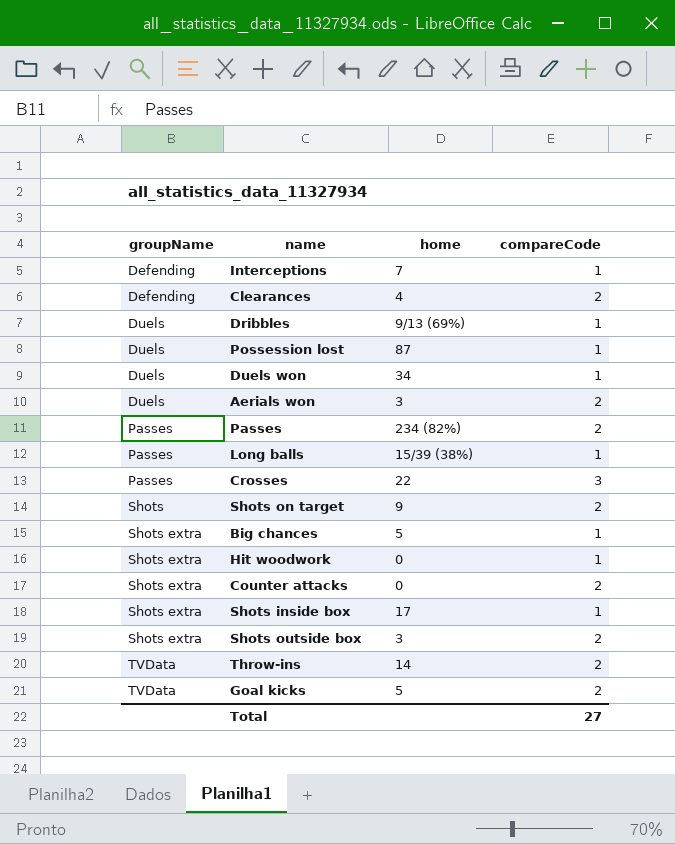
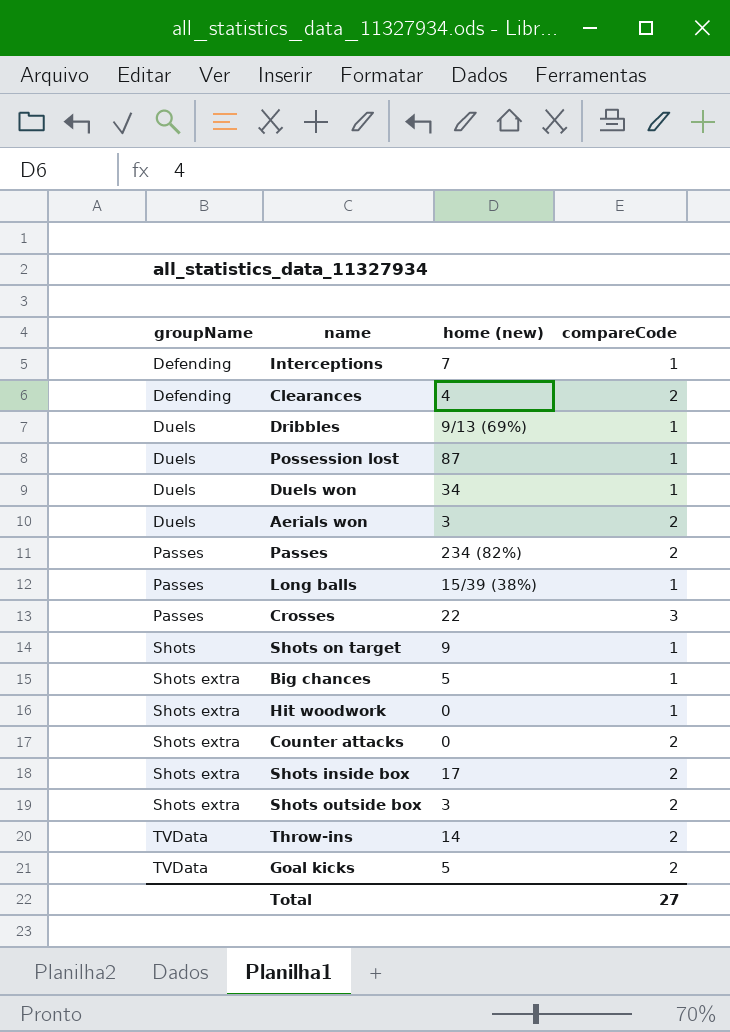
column name: home -> home (new)
Shots on target | compareCode: 2 -> 1
Shots inside box | compareCode: 1 -> 2

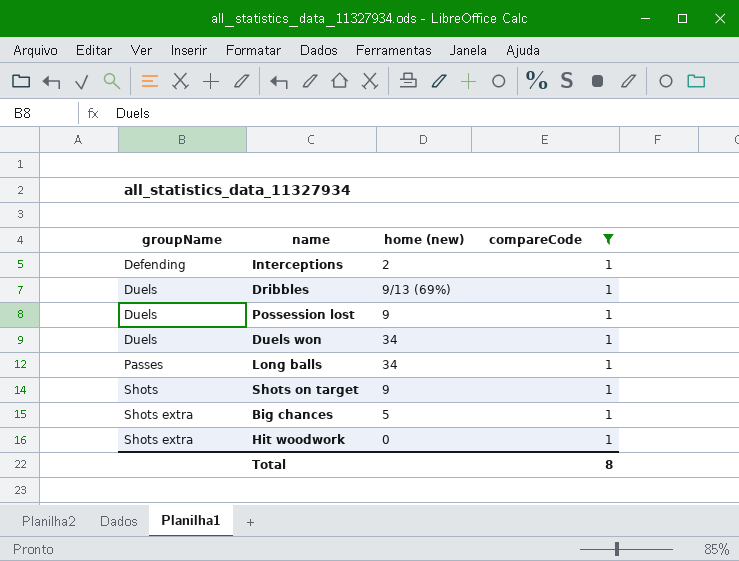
filter: none -> compareCode = 1
Interceptions | home (new): 7 -> 2
Possession lost | home (new): 87 -> 9
Long balls | home (new): 15/39 (38%) -> 34
Total | compareCode: 27 -> 8

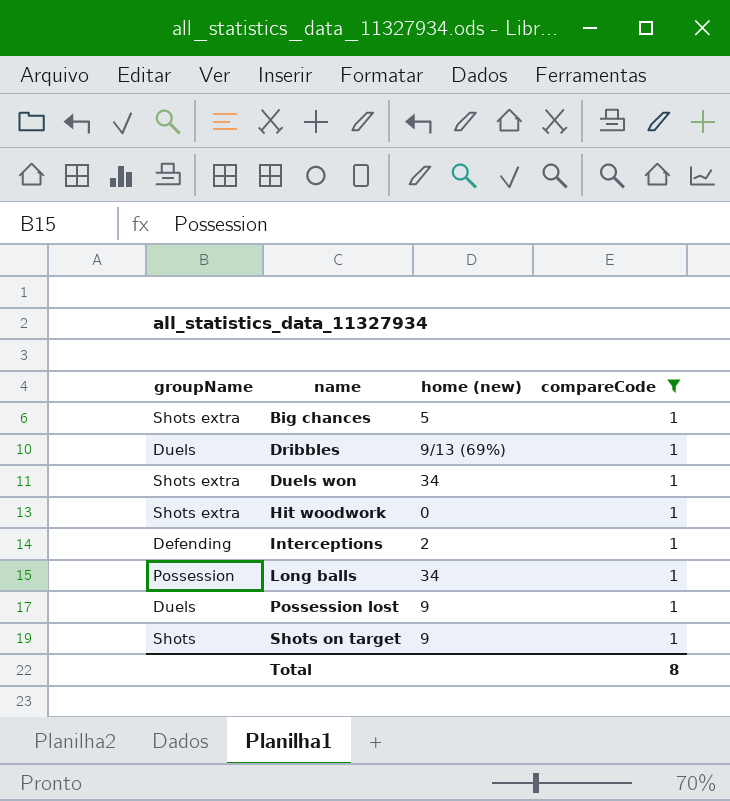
row order: groupName ascending -> name ascending
Duels won | groupName: Duels -> Shots extra
Long balls | groupName: Passes -> Possession

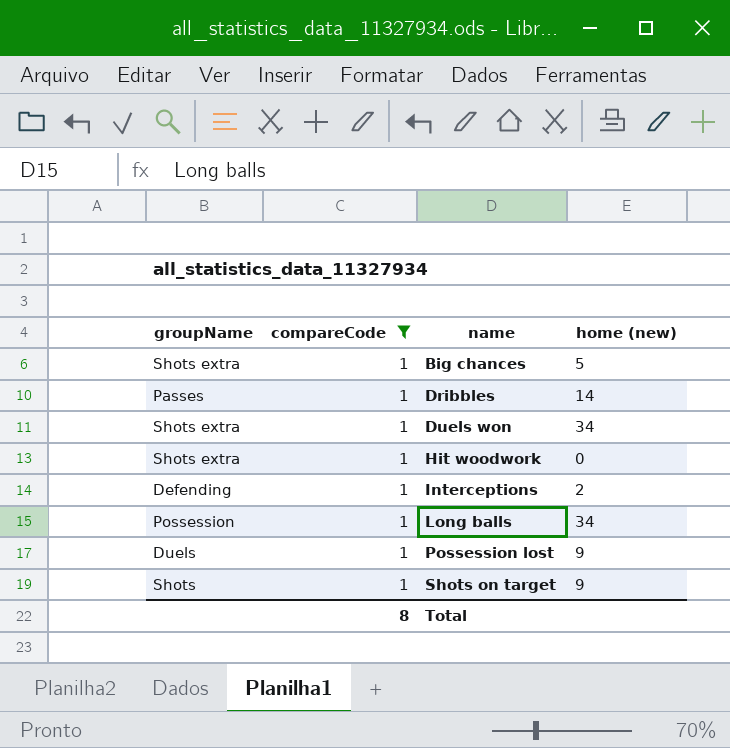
column compareCode | position: 4 -> 2
Dribbles | groupName: Duels -> Passes
Dribbles | home (new): 9/13 (69%) -> 14

